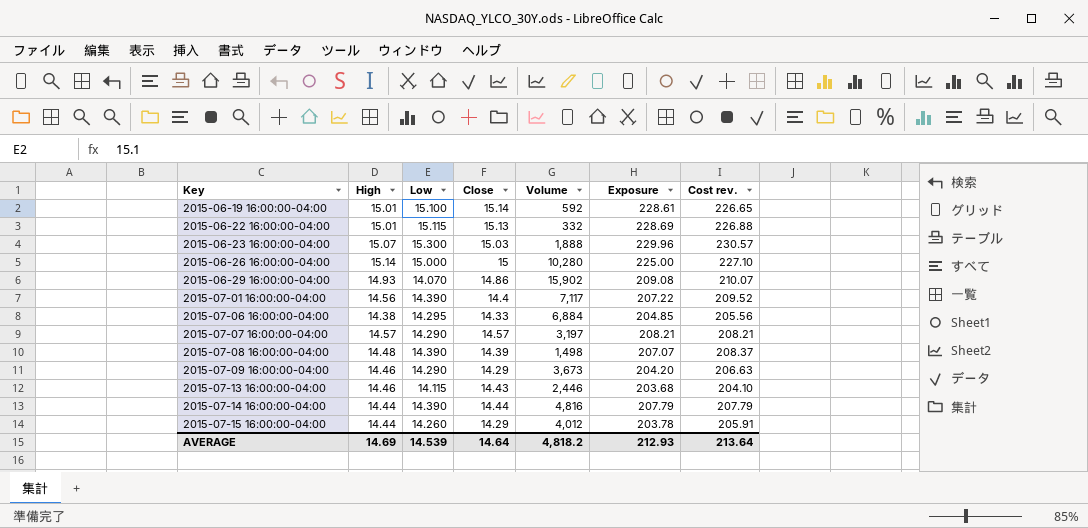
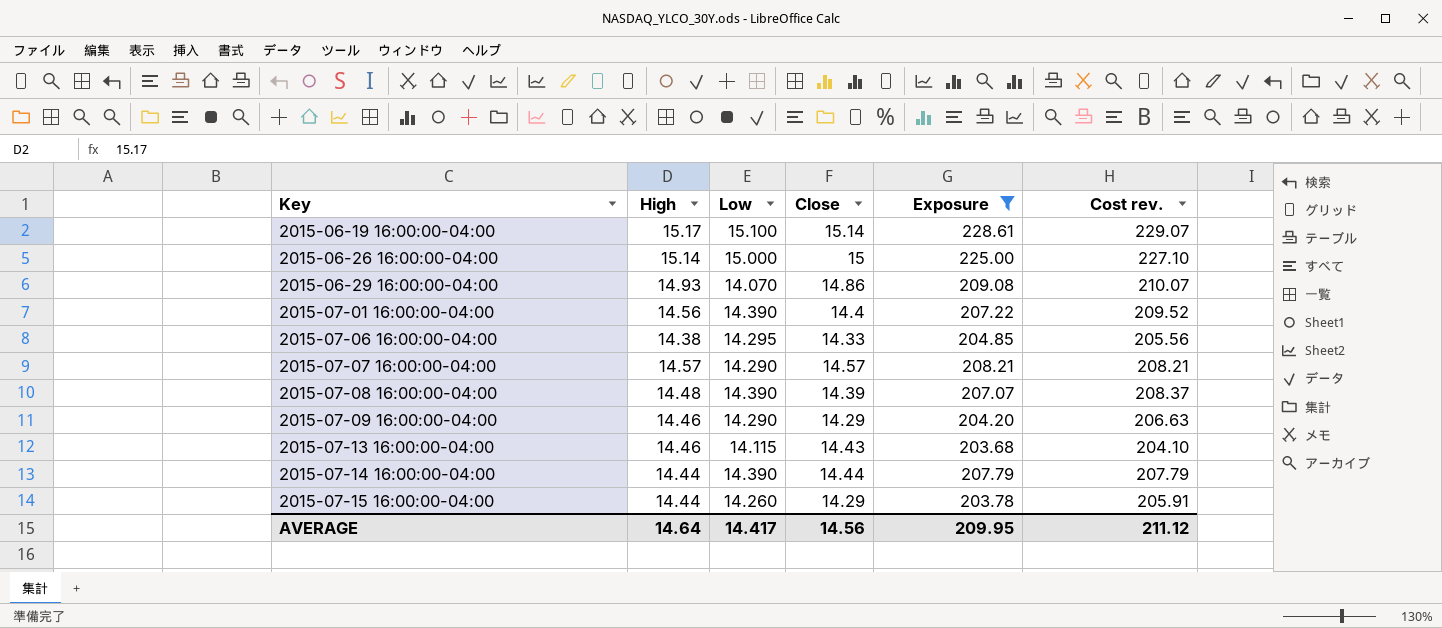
filter: none -> Exposure <= 228.61
column Volume | position: 5 -> none
2015-06-19 16:00:00-04:00 | High: 15.01 -> 15.17
2015-06-19 16:00:00-04:00 | Cost rev.: 226.65 -> 229.07
AVERAGE | High: 14.69 -> 14.64
AVERAGE | Low: 14.539 -> 14.417
AVERAGE | Close: 14.64 -> 14.56
AVERAGE | Exposure: 212.93 -> 209.95
AVERAGE | Cost rev.: 213.64 -> 211.12

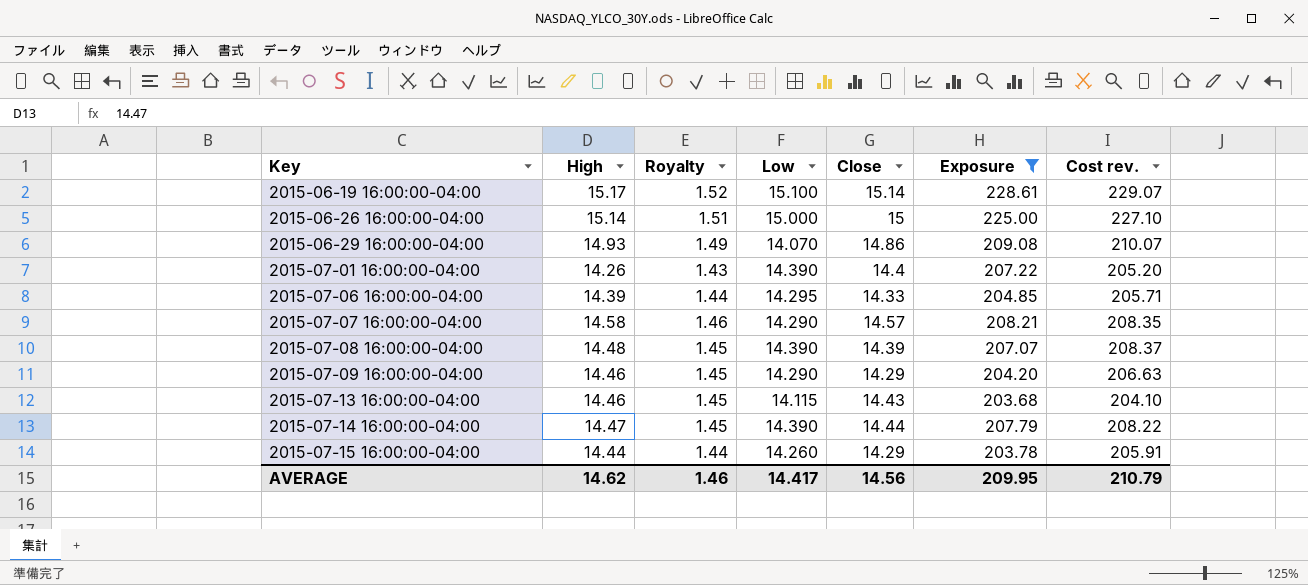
column Royalty | formula: none -> [High] * 0.1
2015-07-01 16:00:00-04:00 | High: 14.56 -> 14.26
2015-07-01 16:00:00-04:00 | Cost rev.: 209.52 -> 205.20
2015-07-06 16:00:00-04:00 | High: 14.38 -> 14.39
2015-07-06 16:00:00-04:00 | Cost rev.: 205.56 -> 205.71
2015-07-07 16:00:00-04:00 | High: 14.57 -> 14.58
2015-07-07 16:00:00-04:00 | Cost rev.: 208.21 -> 208.35
2015-07-14 16:00:00-04:00 | High: 14.44 -> 14.47
2015-07-14 16:00:00-04:00 | Cost rev.: 207.79 -> 208.22
AVERAGE | High: 14.64 -> 14.62
AVERAGE | Cost rev.: 211.12 -> 210.79

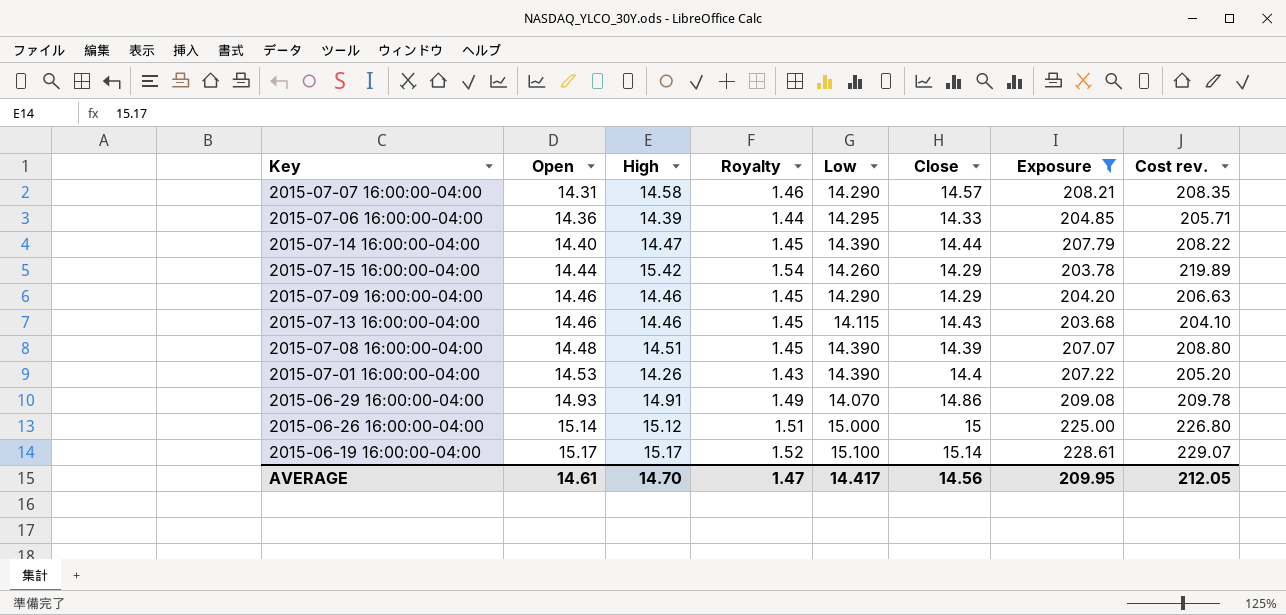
row order: Key ascending -> Open ascending
column Open | position: none -> 2
2015-07-15 16:00:00-04:00 | High: 14.44 -> 15.42
2015-07-15 16:00:00-04:00 | Royalty: 1.44 -> 1.54
2015-07-15 16:00:00-04:00 | Cost rev.: 205.91 -> 219.89
2015-07-08 16:00:00-04:00 | High: 14.48 -> 14.51
2015-07-08 16:00:00-04:00 | Cost rev.: 208.37 -> 208.80
2015-06-29 16:00:00-04:00 | High: 14.93 -> 14.91
2015-06-29 16:00:00-04:00 | Cost rev.: 210.07 -> 209.78
2015-06-26 16:00:00-04:00 | High: 15.14 -> 15.12
2015-06-26 16:00:00-04:00 | Cost rev.: 227.10 -> 226.80
AVERAGE | High: 14.62 -> 14.70
AVERAGE | Royalty: 1.46 -> 1.47
AVERAGE | Cost rev.: 210.79 -> 212.05

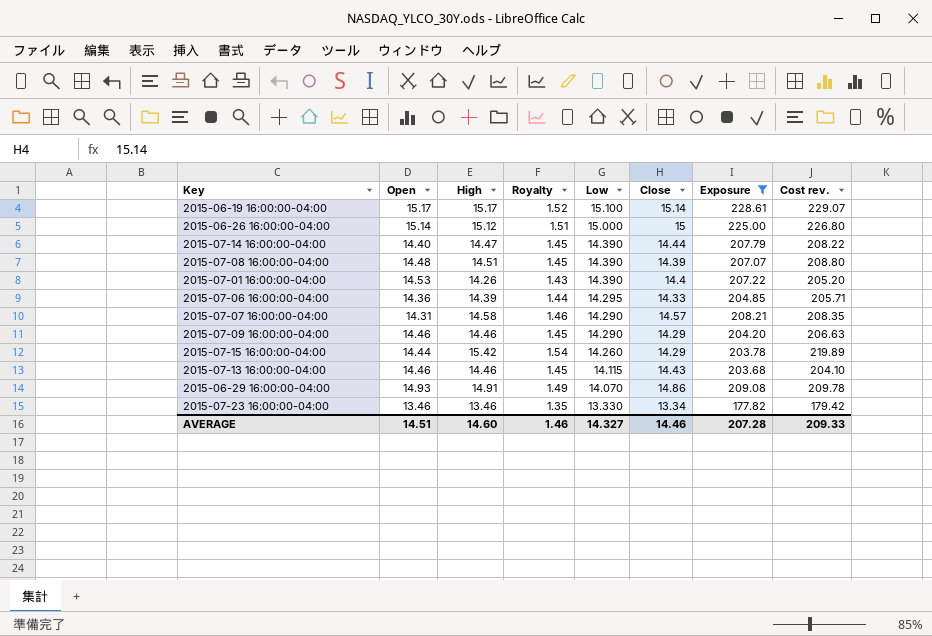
row order: Open ascending -> Low descending
row 2015-07-23 16:00:00-04:00: none -> 13.46 | 13.46 | 1.35 | 13.330 | 13.34 | 177.82 | 179.42
AVERAGE | Open: 14.61 -> 14.51
AVERAGE | High: 14.70 -> 14.60
AVERAGE | Royalty: 1.47 -> 1.46
AVERAGE | Low: 14.417 -> 14.327
AVERAGE | Close: 14.56 -> 14.46
AVERAGE | Exposure: 209.95 -> 207.28
AVERAGE | Cost rev.: 212.05 -> 209.33

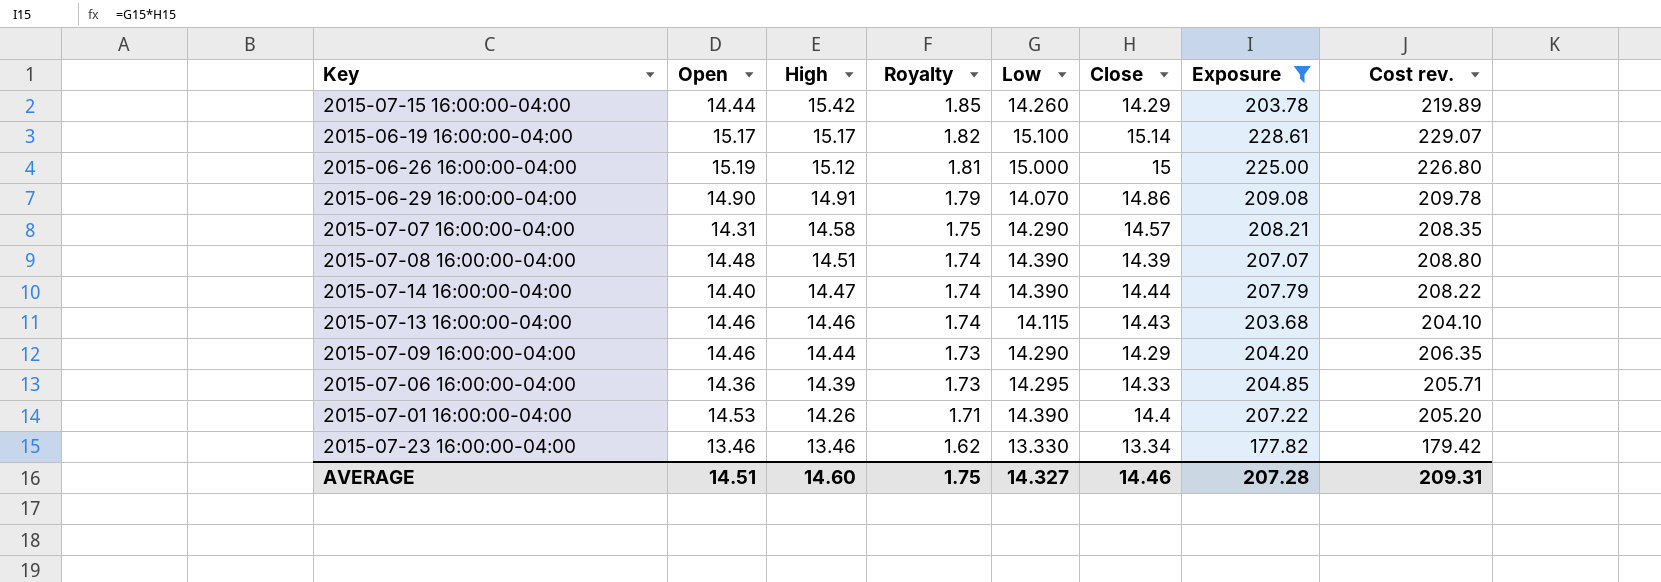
row order: Low descending -> High descending
column Royalty | formula: [High] * 0.1 -> [High] * 0.12
2015-06-26 16:00:00-04:00 | Open: 15.14 -> 15.19
2015-06-29 16:00:00-04:00 | Open: 14.93 -> 14.90
2015-07-09 16:00:00-04:00 | High: 14.46 -> 14.44
2015-07-09 16:00:00-04:00 | Cost rev.: 206.63 -> 206.35
AVERAGE | Royalty: 1.46 -> 1.75
AVERAGE | Cost rev.: 209.33 -> 209.31

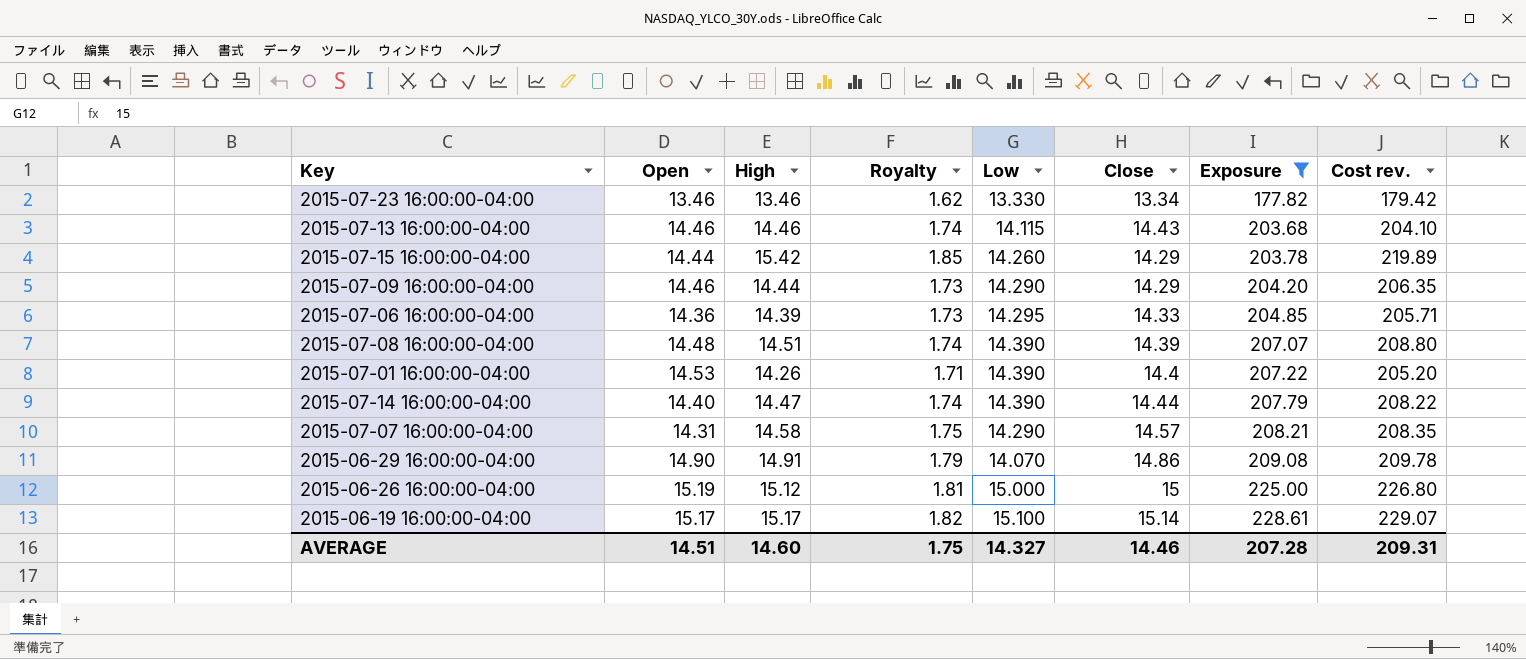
row order: High descending -> Exposure ascending

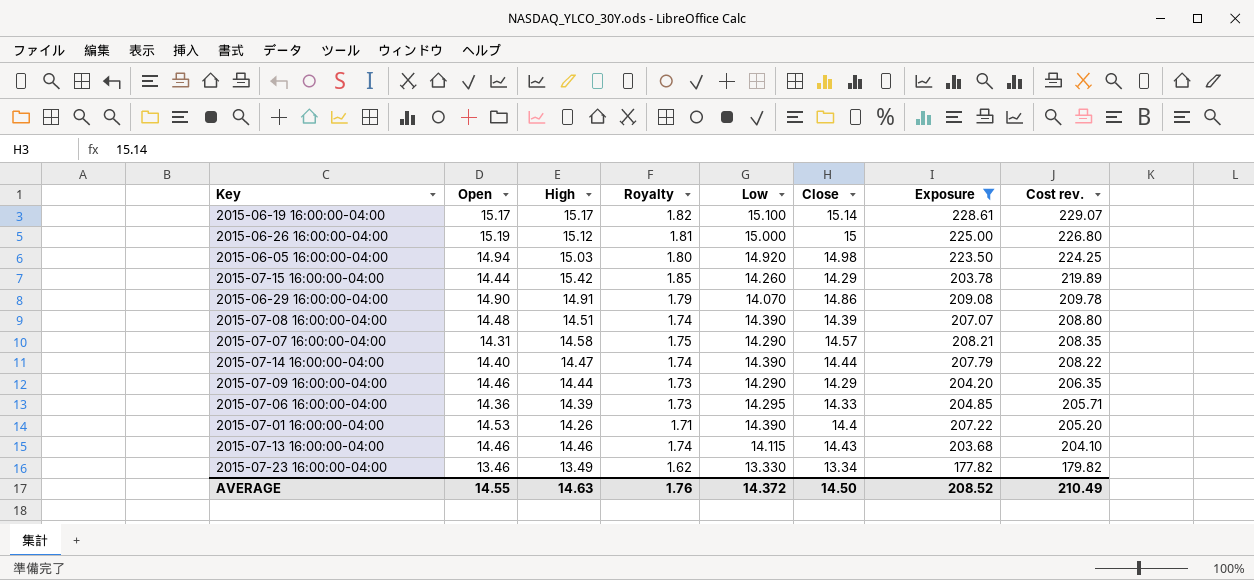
row order: Exposure ascending -> Cost rev. descending
row 2015-06-05 16:00:00-04:00: none -> 14.94 | 15.03 | 1.80 | 14.920 | 14.98 | 223.50 | 224.25
2015-07-23 16:00:00-04:00 | High: 13.46 -> 13.49
2015-07-23 16:00:00-04:00 | Cost rev.: 179.42 -> 179.82
AVERAGE | Open: 14.51 -> 14.55
AVERAGE | High: 14.60 -> 14.63
AVERAGE | Royalty: 1.75 -> 1.76
AVERAGE | Low: 14.327 -> 14.372
AVERAGE | Close: 14.46 -> 14.50
AVERAGE | Exposure: 207.28 -> 208.52
AVERAGE | Cost rev.: 209.31 -> 210.49

